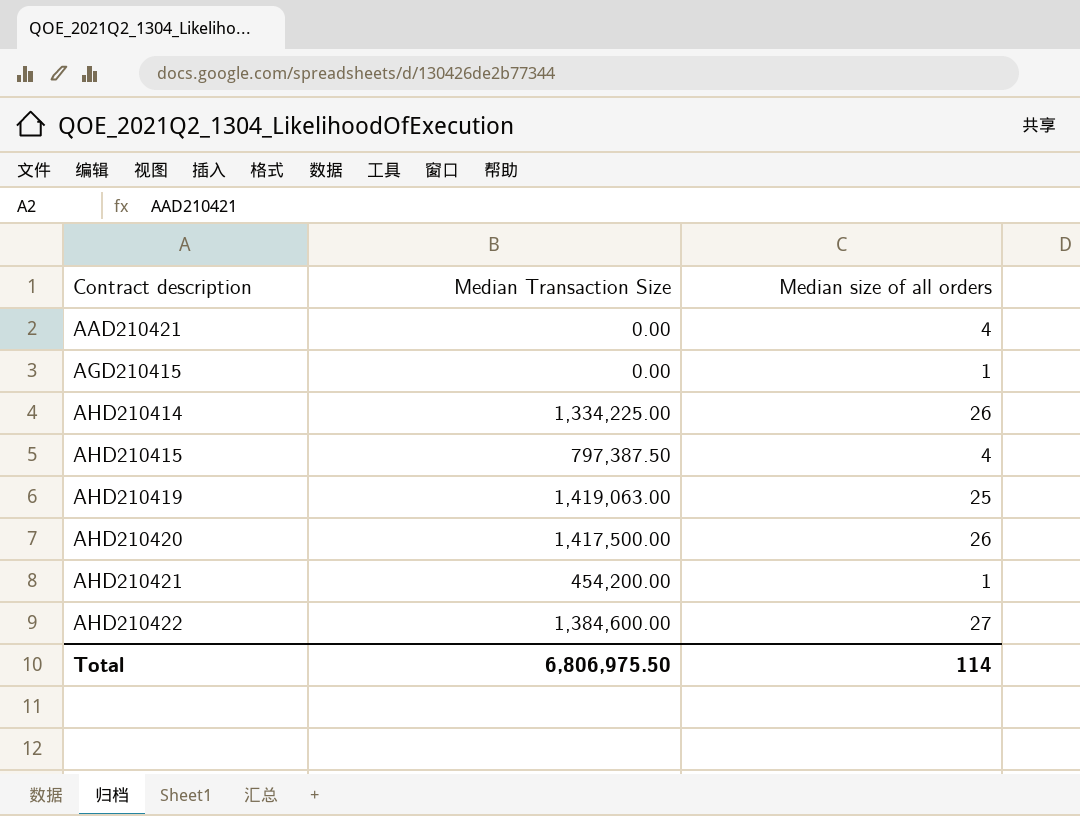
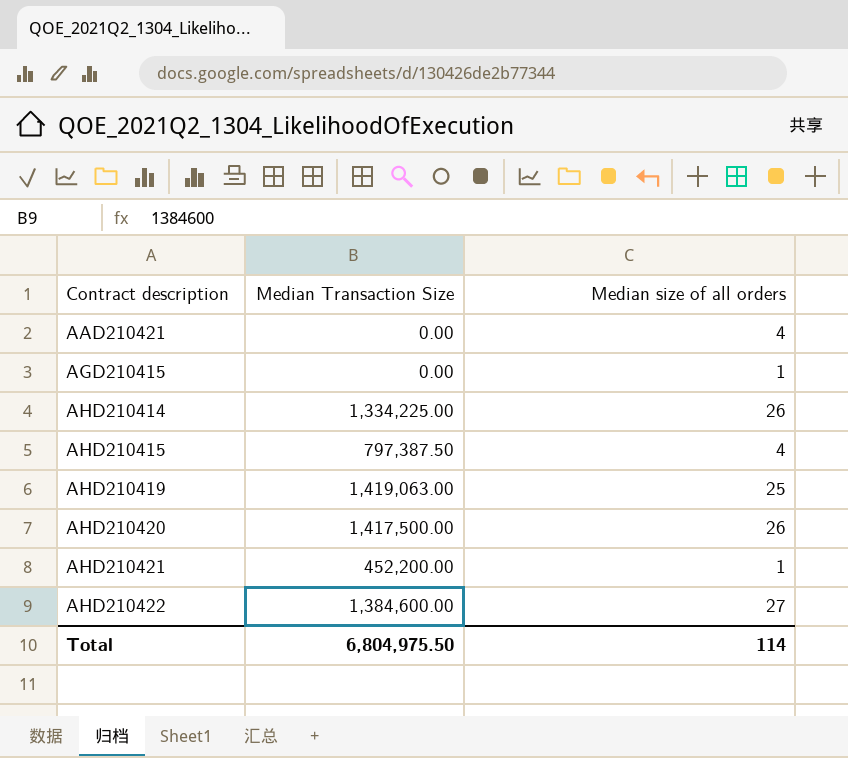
AHD210421 | Median Transaction Size: 454,200.00 -> 452,200.00
Total | Median Transaction Size: 6,806,975.50 -> 6,804,975.50

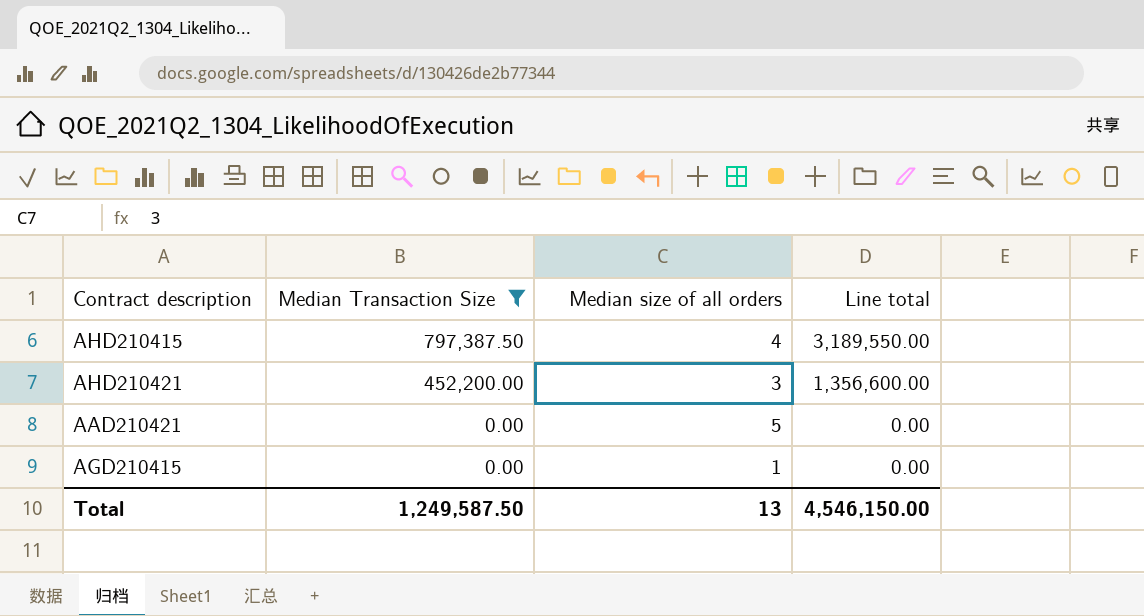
filter: none -> Median Transaction Size <= 797,387.50
row order: Contract description ascending -> Median Transaction Size descending
column Line total | formula: none -> [Median Transaction Size] * [Median size of all orders]
AHD210421 | Median size of all orders: 1 -> 3
AAD210421 | Median size of all orders: 4 -> 5
Total | Median Transaction Size: 6,804,975.50 -> 1,249,587.50
Total | Median size of all orders: 114 -> 13

